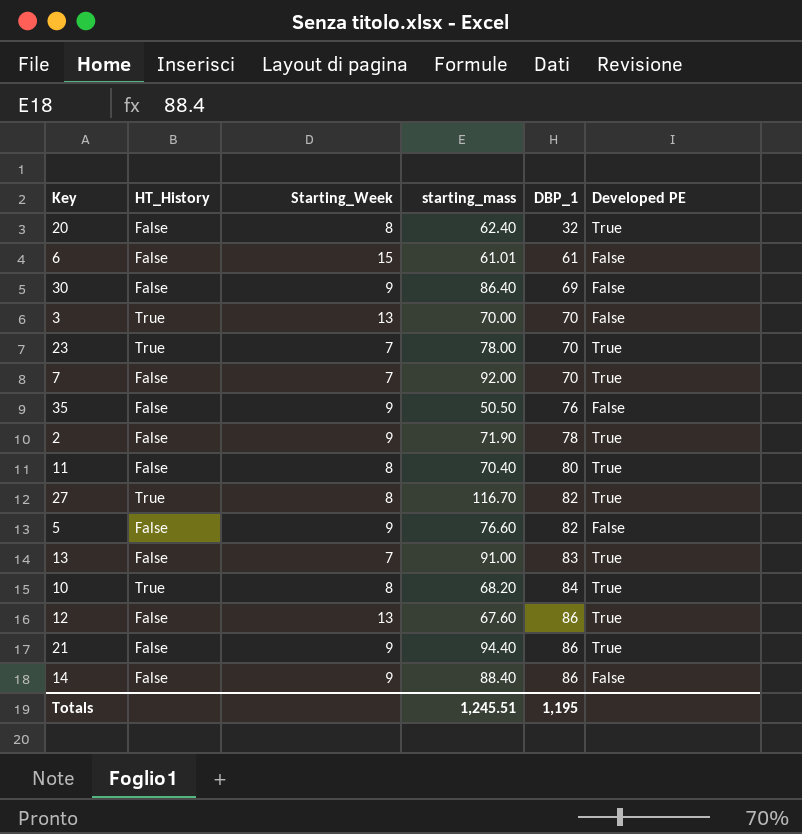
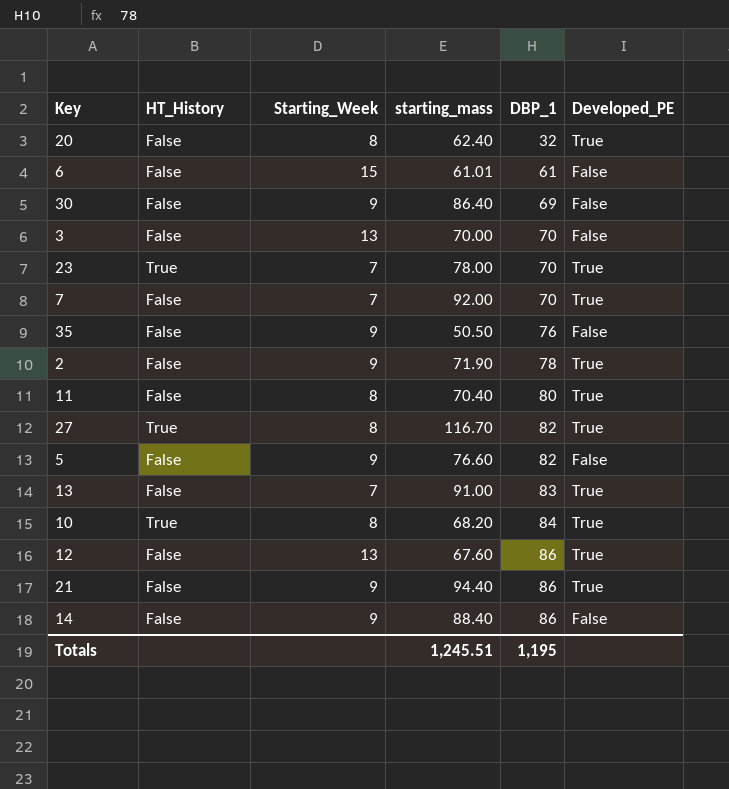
column name: Developed PE -> Developed_PE
3 | HT_History: True -> False

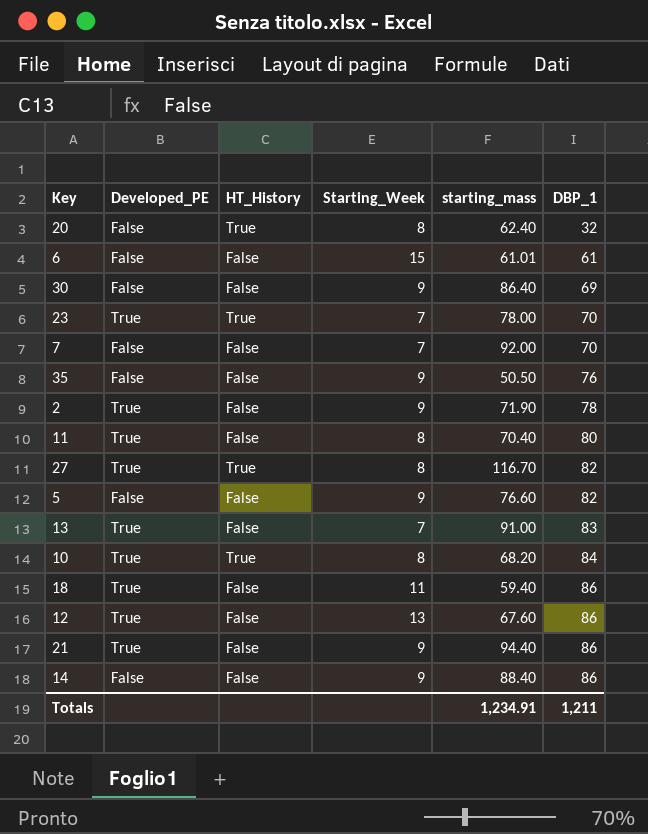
column Developed_PE | position: 6 -> 2
row 3: False | 13 | 70.00 | 70 | False -> none
20 | Developed_PE: True -> False
20 | HT_History: False -> True
7 | Developed_PE: True -> False
row 18: none -> True | False | 11 | 59.40 | 86
Totals | starting_mass: 1,245.51 -> 1,234.91
Totals | DBP_1: 1,195 -> 1,211

